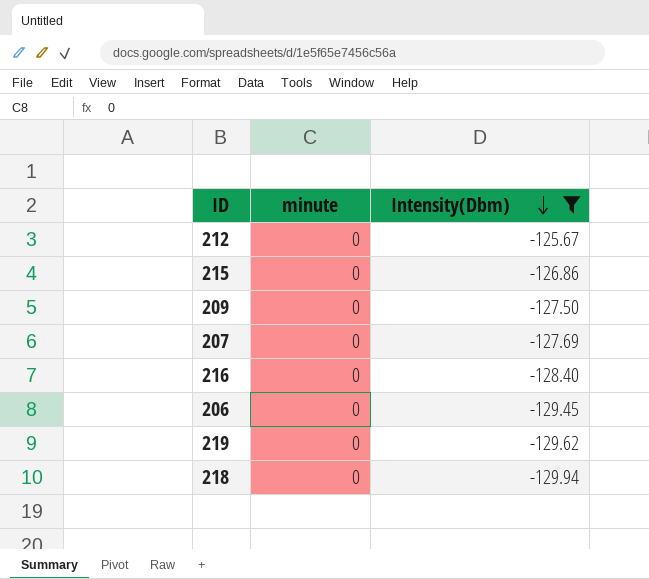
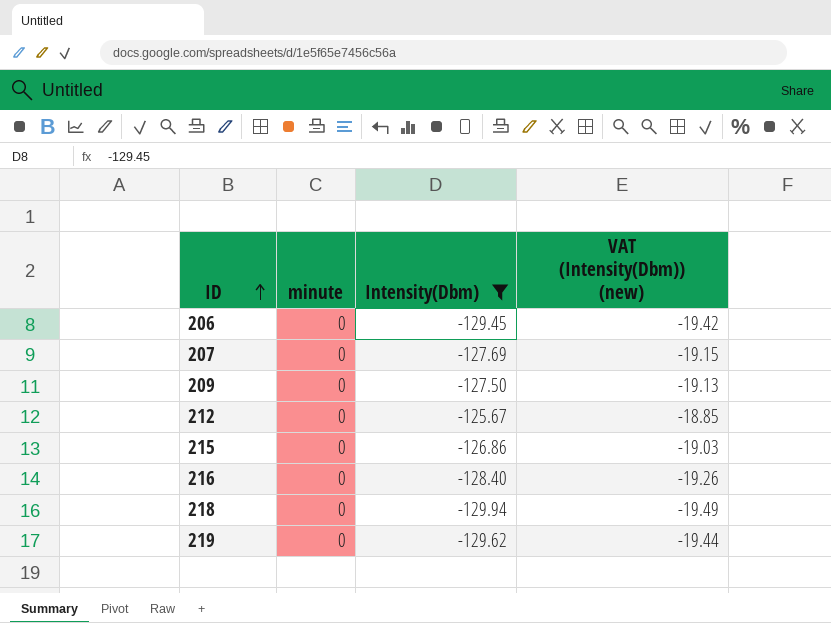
row order: Intensity(Dbm) descending -> ID ascending
column VAT (Intensity(Dbm)) (new) | formula: none -> [Intensity(Dbm)] * 0.15

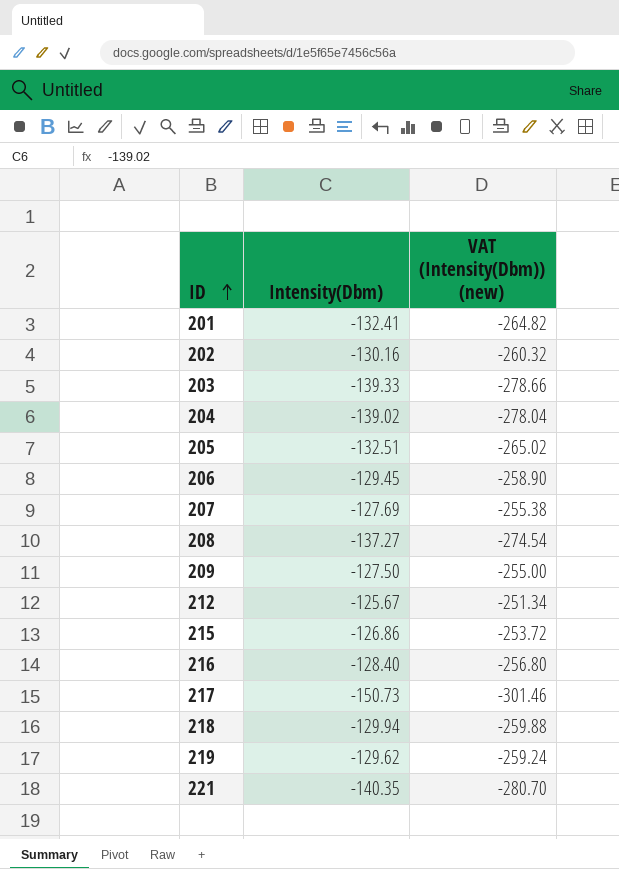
filter: Intensity(Dbm) >= -129.94 -> none
column minute | position: 2 -> none
column VAT (Intensity(Dbm)) (new) | formula: [Intensity(Dbm)] * 0.15 -> [Intensity(Dbm)] * 2

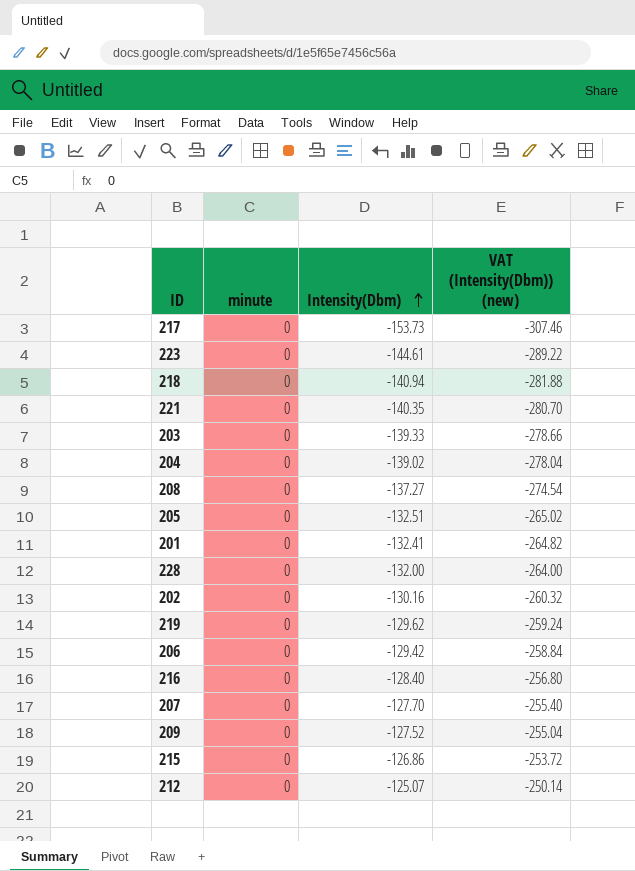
row order: ID ascending -> Intensity(Dbm) ascending
column minute | position: none -> 2
217 | Intensity(Dbm): -150.73 -> -153.73
217 | VAT (Intensity(Dbm)) (new): -301.46 -> -307.46
row 223: none -> 0 | -144.61 | -289.22
218 | Intensity(Dbm): -129.94 -> -140.94
218 | VAT (Intensity(Dbm)) (new): -259.88 -> -281.88
row 228: none -> 0 | -132.00 | -264.00
206 | Intensity(Dbm): -129.45 -> -129.42
206 | VAT (Intensity(Dbm)) (new): -258.90 -> -258.84
207 | Intensity(Dbm): -127.69 -> -127.70
207 | VAT (Intensity(Dbm)) (new): -255.38 -> -255.40
209 | Intensity(Dbm): -127.50 -> -127.52
209 | VAT (Intensity(Dbm)) (new): -255.00 -> -255.04
212 | Intensity(Dbm): -125.67 -> -125.07
212 | VAT (Intensity(Dbm)) (new): -251.34 -> -250.14

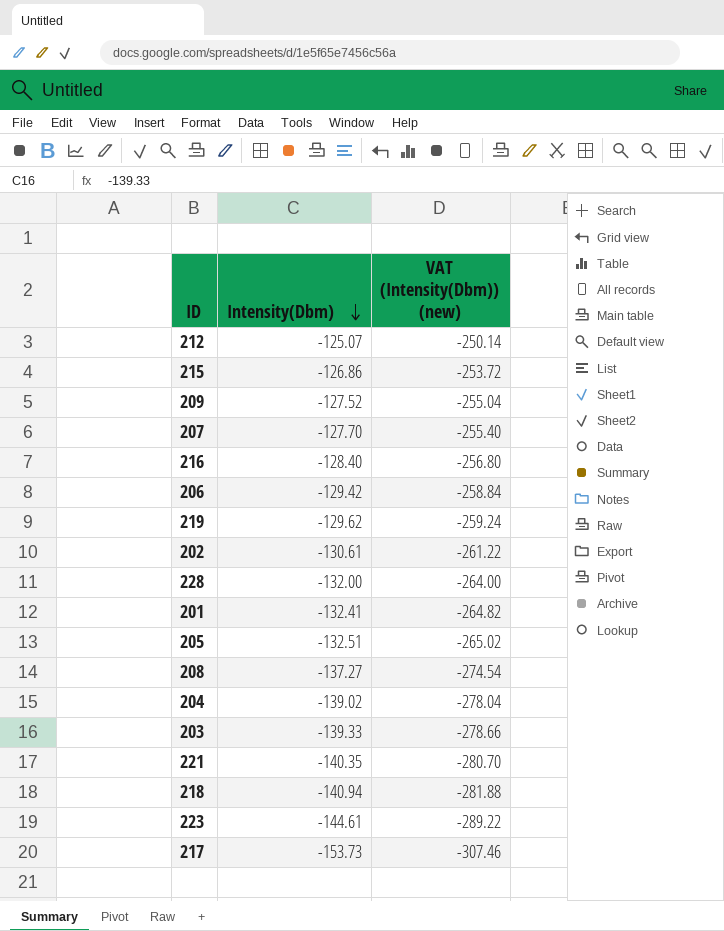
row order: Intensity(Dbm) ascending -> Intensity(Dbm) descending
column minute | position: 2 -> none
202 | Intensity(Dbm): -130.16 -> -130.61
202 | VAT (Intensity(Dbm)) (new): -260.32 -> -261.22

